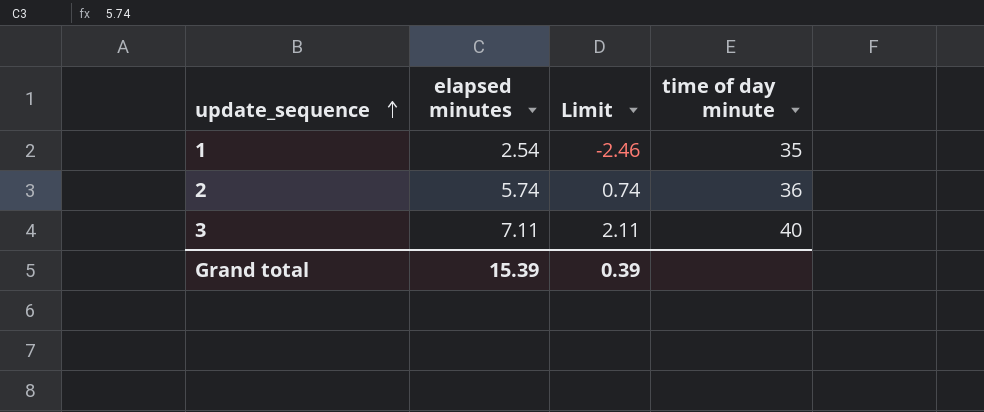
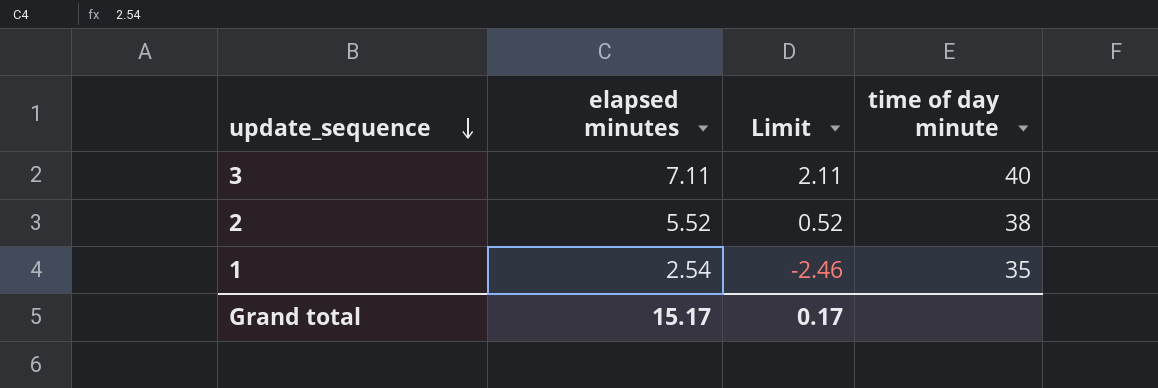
row order: update_sequence ascending -> update_sequence descending
2 | elapsed minutes: 5.74 -> 5.52
2 | Limit: 0.74 -> 0.52
2 | time of day minute: 36 -> 38
Grand total | elapsed minutes: 15.39 -> 15.17
Grand total | Limit: 0.39 -> 0.17

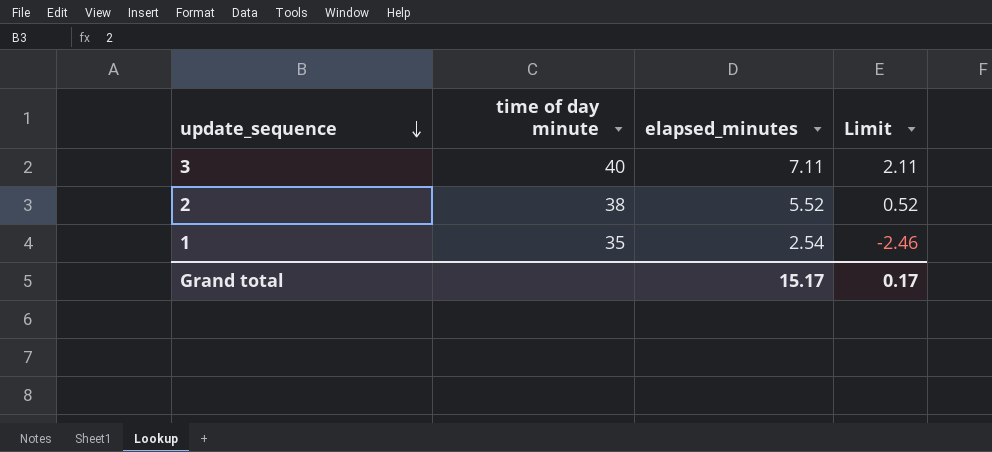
column time of day minute | position: 4 -> 2
column name: elapsed minutes -> elapsed_minutes

